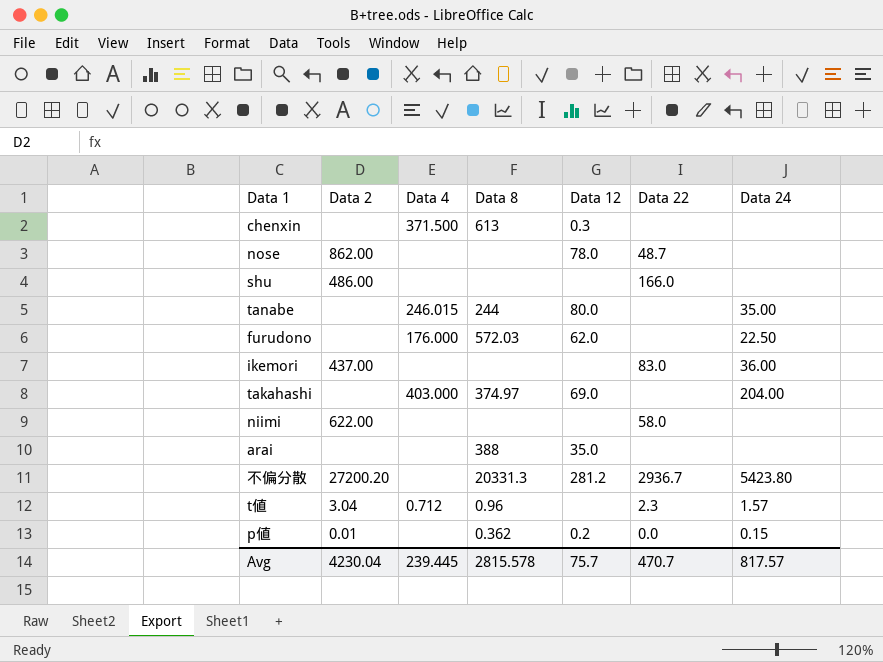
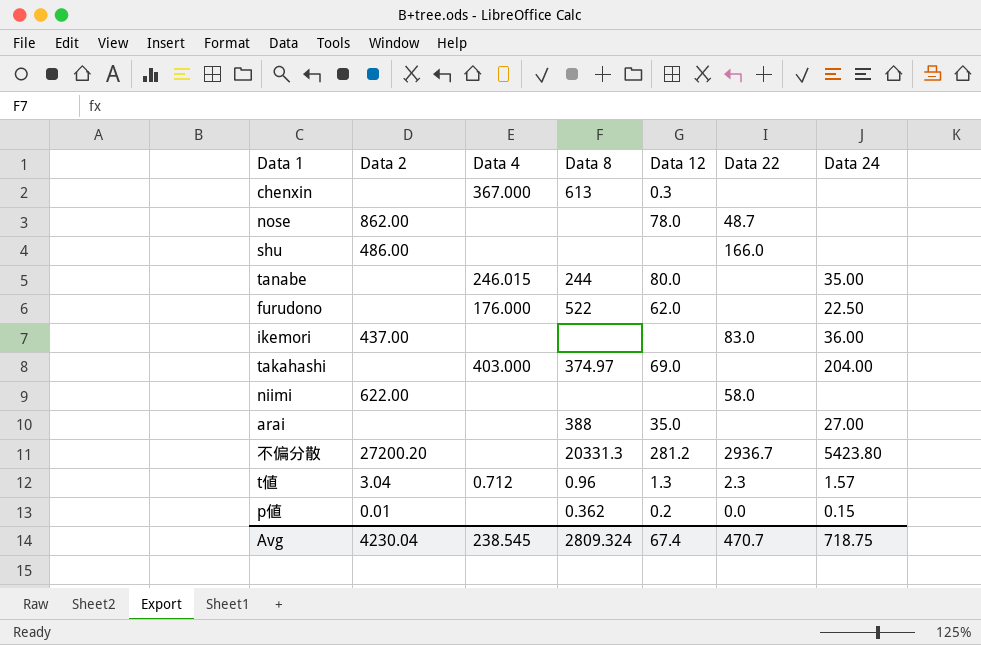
chenxin | Data 4: 371.500 -> 367.000
furudono | Data 8: 572.03 -> 522
arai | Data 24: none -> 27.00
t値 | Data 12: none -> 1.3
Avg | Data 4: 239.445 -> 238.545
Avg | Data 8: 2815.578 -> 2809.324
Avg | Data 12: 75.7 -> 67.4
Avg | Data 24: 817.57 -> 718.75

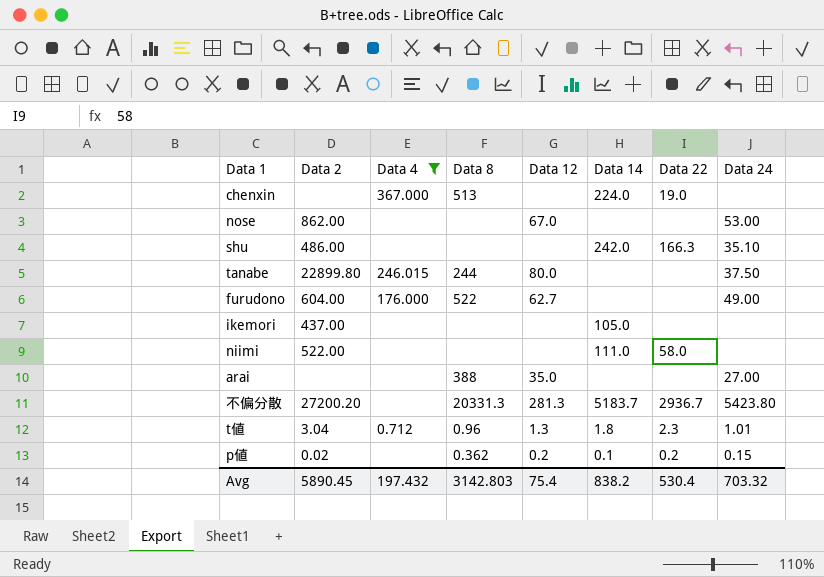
filter: none -> Data 4 != 403.000
column Data 14 | position: none -> 6
chenxin | Data 8: 613 -> 513
chenxin | Data 12: 0.3 -> none
chenxin | Data 22: none -> 19.0
nose | Data 12: 78.0 -> 67.0
nose | Data 22: 48.7 -> none
nose | Data 24: none -> 53.00
shu | Data 22: 166.0 -> 166.3
shu | Data 24: none -> 35.10
tanabe | Data 2: none -> 22899.80
tanabe | Data 24: 35.00 -> 37.50
furudono | Data 2: none -> 604.00
furudono | Data 12: 62.0 -> 62.7
furudono | Data 24: 22.50 -> 49.00
ikemori | Data 22: 83.0 -> none
ikemori | Data 24: 36.00 -> none
niimi | Data 2: 622.00 -> 522.00
不偏分散 | Data 12: 281.2 -> 281.3
t値 | Data 24: 1.57 -> 1.01
p値 | Data 2: 0.01 -> 0.02
p値 | Data 22: 0.0 -> 0.2
Avg | Data 2: 4230.04 -> 5890.45
Avg | Data 4: 238.545 -> 197.432
Avg | Data 8: 2809.324 -> 3142.803
Avg | Data 12: 67.4 -> 75.4
Avg | Data 22: 470.7 -> 530.4
Avg | Data 24: 718.75 -> 703.32

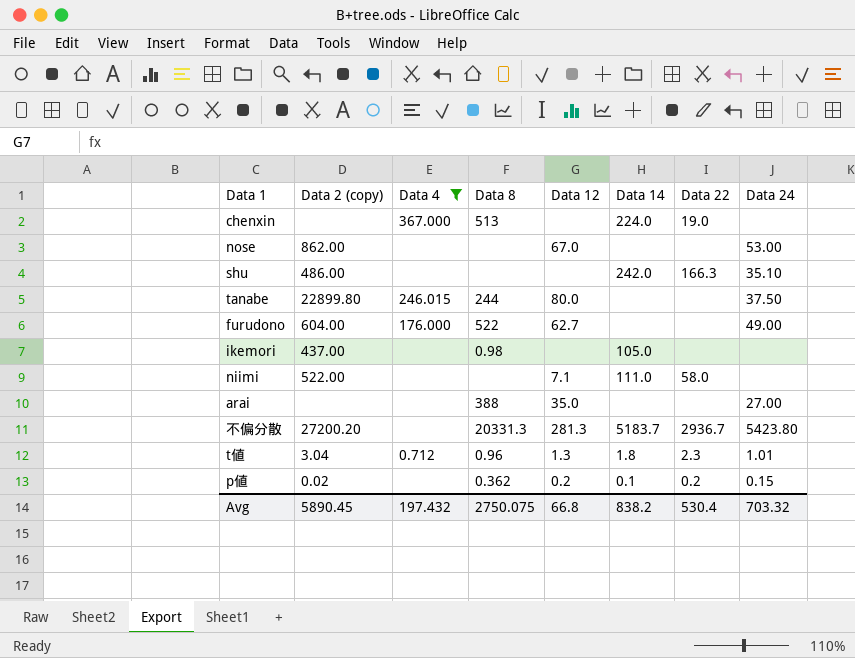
column name: Data 2 -> Data 2 (copy)
ikemori | Data 8: none -> 0.98
niimi | Data 12: none -> 7.1
Avg | Data 8: 3142.803 -> 2750.075
Avg | Data 12: 75.4 -> 66.8

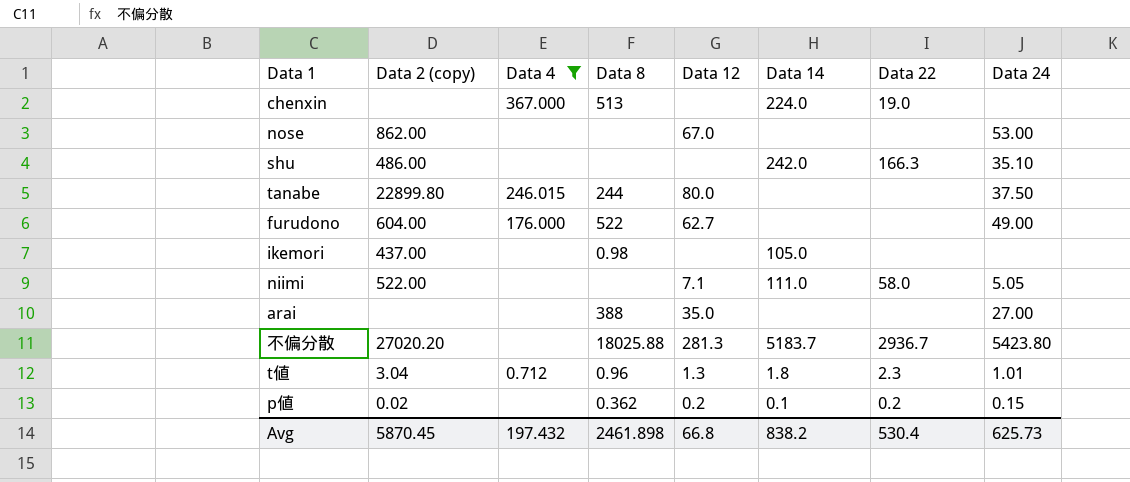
niimi | Data 24: none -> 5.05
不偏分散 | Data 2 (copy): 27200.20 -> 27020.20
不偏分散 | Data 8: 20331.3 -> 18025.88
Avg | Data 2 (copy): 5890.45 -> 5870.45
Avg | Data 8: 2750.075 -> 2461.898
Avg | Data 24: 703.32 -> 625.73

